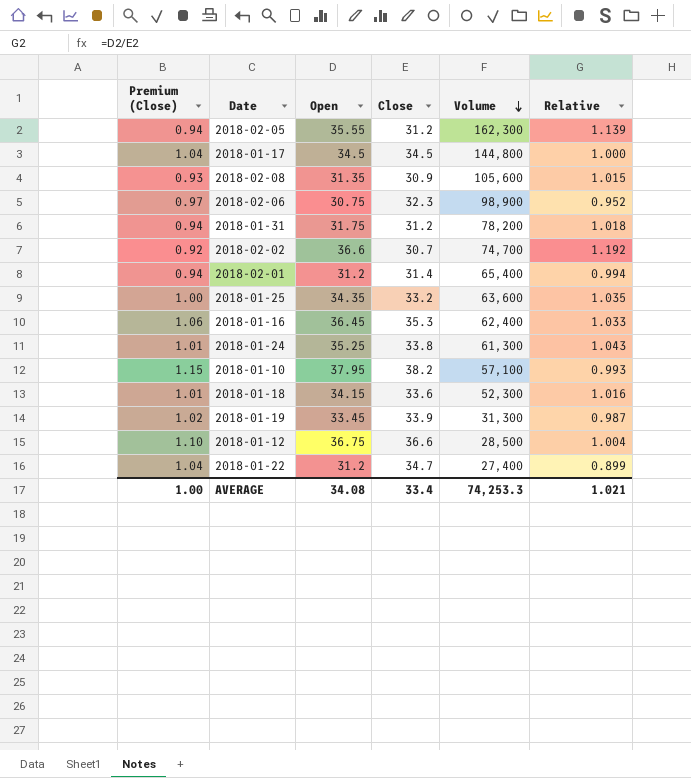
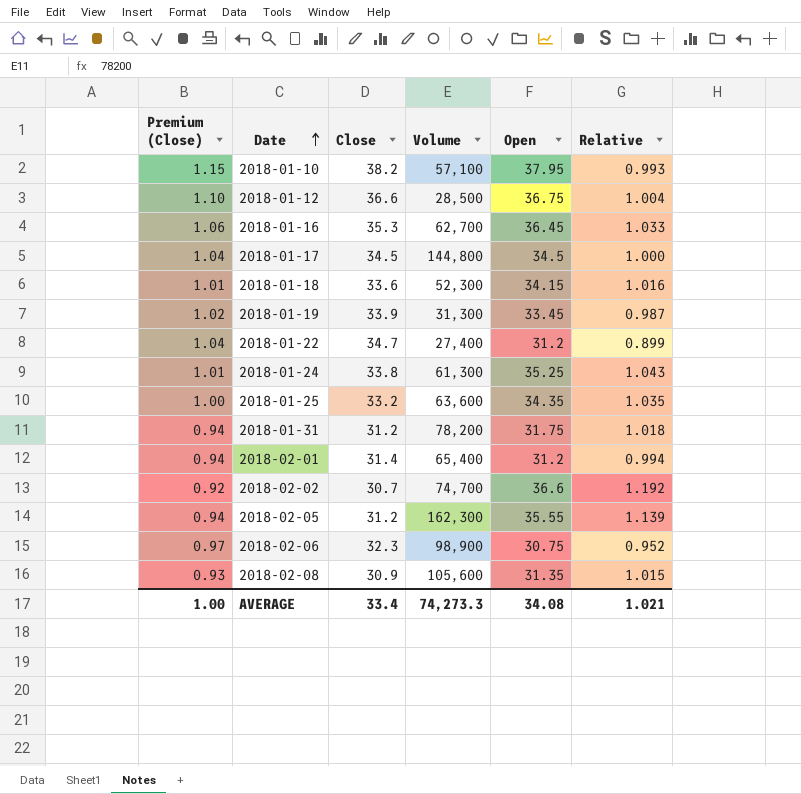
row order: Volume descending -> Date ascending
column Open | position: 3 -> 5
2018-01-16 | Volume: 62,400 -> 62,700
AVERAGE | Volume: 74,253.3 -> 74,273.3

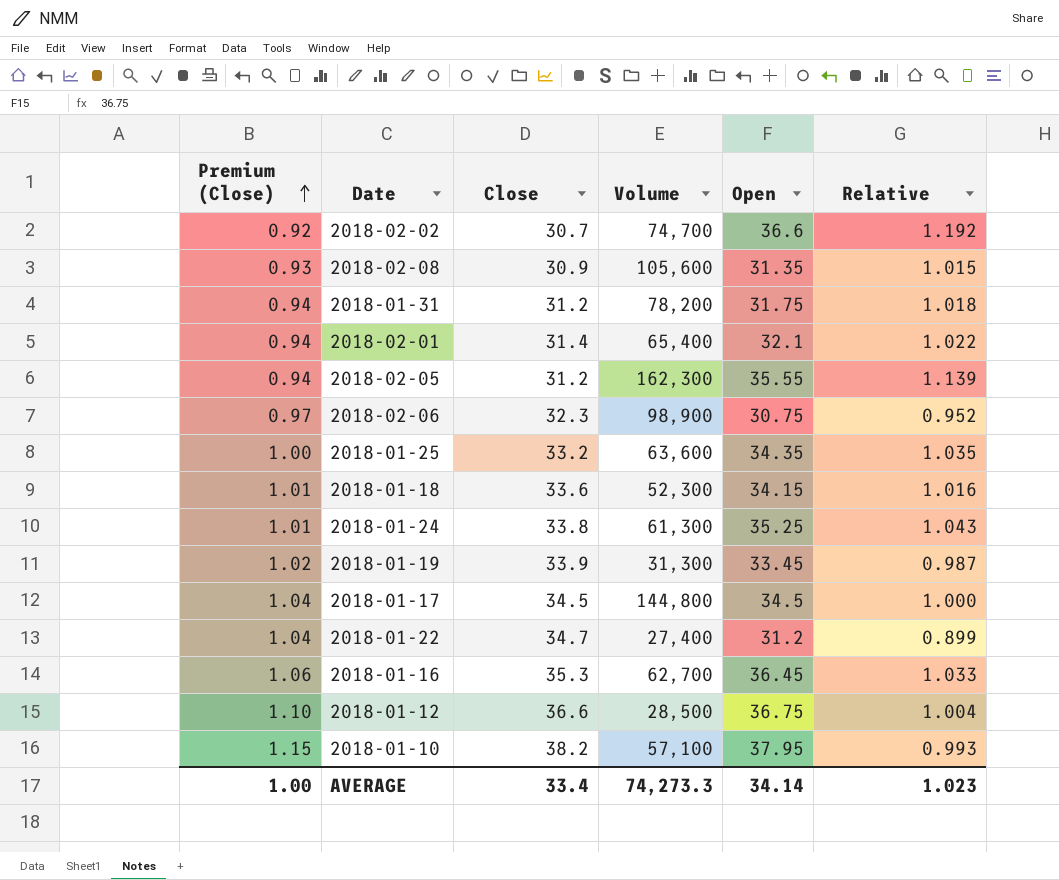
row order: Date ascending -> Premium (Close) ascending
2018-02-01 | Open: 31.2 -> 32.1
2018-02-01 | Relative: 0.994 -> 1.022
AVERAGE | Open: 34.08 -> 34.14
AVERAGE | Relative: 1.021 -> 1.023

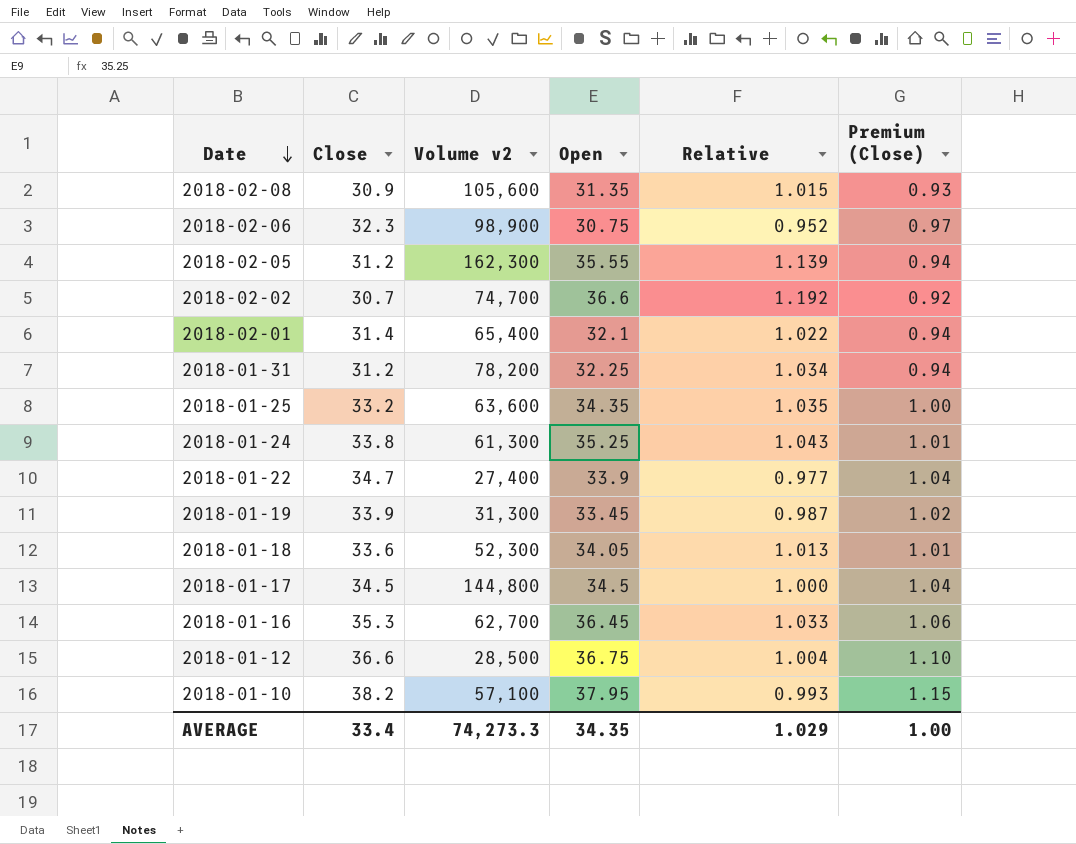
row order: Premium (Close) ascending -> Date descending
column name: Volume -> Volume v2
column Premium (Close) | position: 1 -> 6
2018-01-31 | Open: 31.75 -> 32.25
2018-01-31 | Relative: 1.018 -> 1.034
2018-01-22 | Open: 31.2 -> 33.9
2018-01-22 | Relative: 0.899 -> 0.977
2018-01-18 | Open: 34.15 -> 34.05
2018-01-18 | Relative: 1.016 -> 1.013
AVERAGE | Open: 34.14 -> 34.35
AVERAGE | Relative: 1.023 -> 1.029

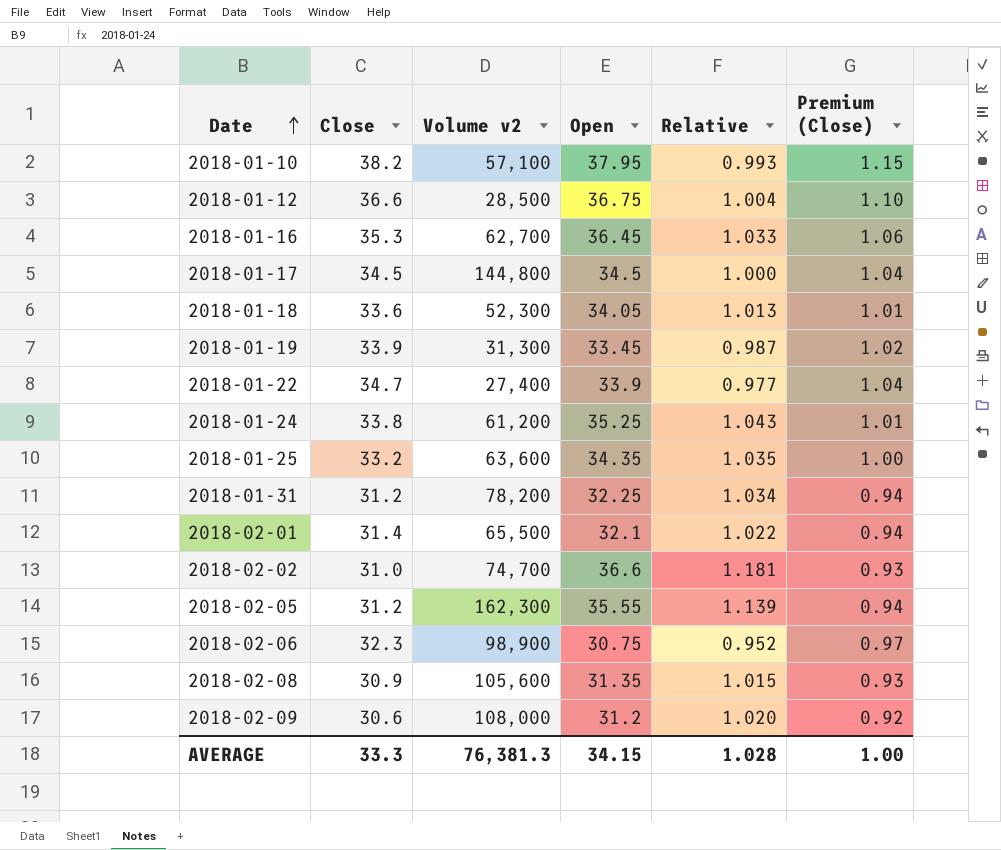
row order: Date descending -> Date ascending
2018-01-24 | Volume v2: 61,300 -> 61,200
2018-02-01 | Volume v2: 65,400 -> 65,500
2018-02-02 | Close: 30.7 -> 31.0
2018-02-02 | Relative: 1.192 -> 1.181
2018-02-02 | Premium (Close): 0.92 -> 0.93
row 2018-02-09: none -> 30.6 | 108,000 | 31.2 | 1.020 | 0.92
AVERAGE | Close: 33.4 -> 33.3
AVERAGE | Volume v2: 74,273.3 -> 76,381.3
AVERAGE | Open: 34.35 -> 34.15
AVERAGE | Relative: 1.029 -> 1.028

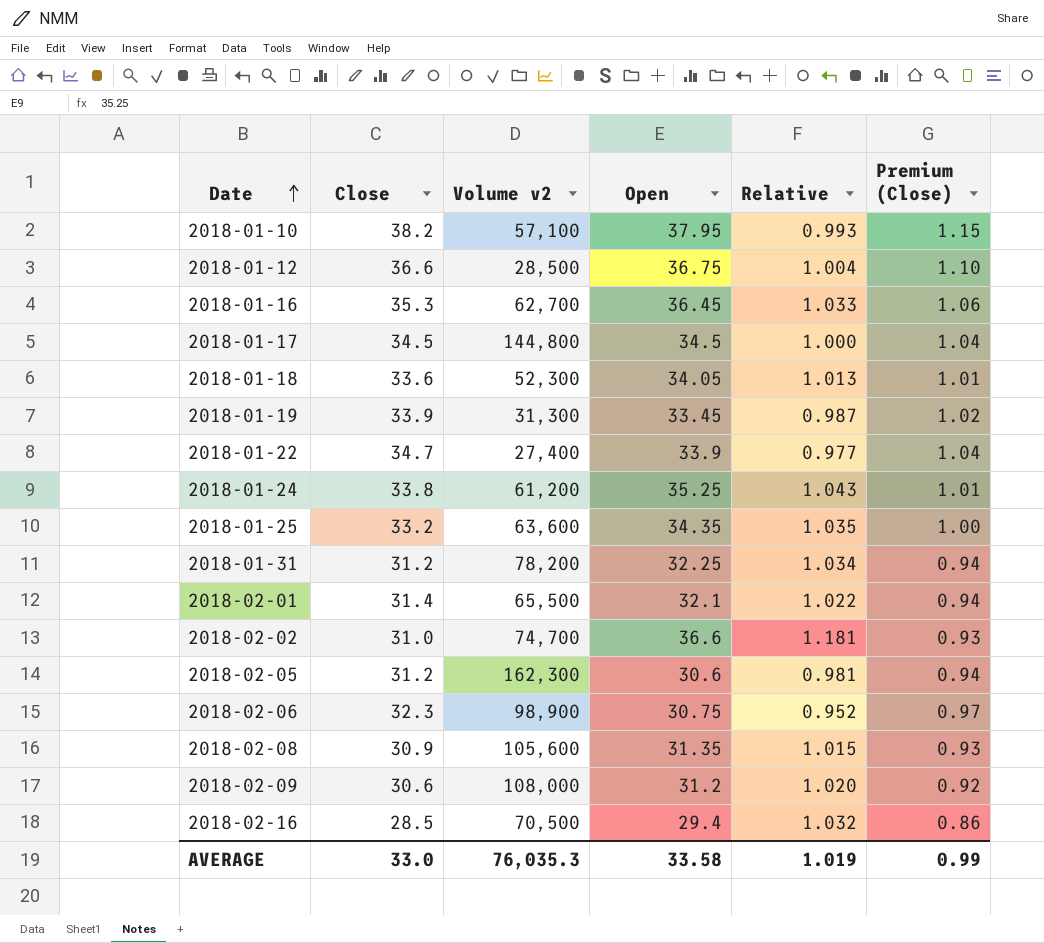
2018-02-05 | Open: 35.55 -> 30.6
2018-02-05 | Relative: 1.139 -> 0.981
row 2018-02-16: none -> 28.5 | 70,500 | 29.4 | 1.032 | 0.86
AVERAGE | Close: 33.3 -> 33.0
AVERAGE | Volume v2: 76,381.3 -> 76,035.3
AVERAGE | Open: 34.15 -> 33.58
AVERAGE | Relative: 1.028 -> 1.019
AVERAGE | Premium (Close): 1.00 -> 0.99

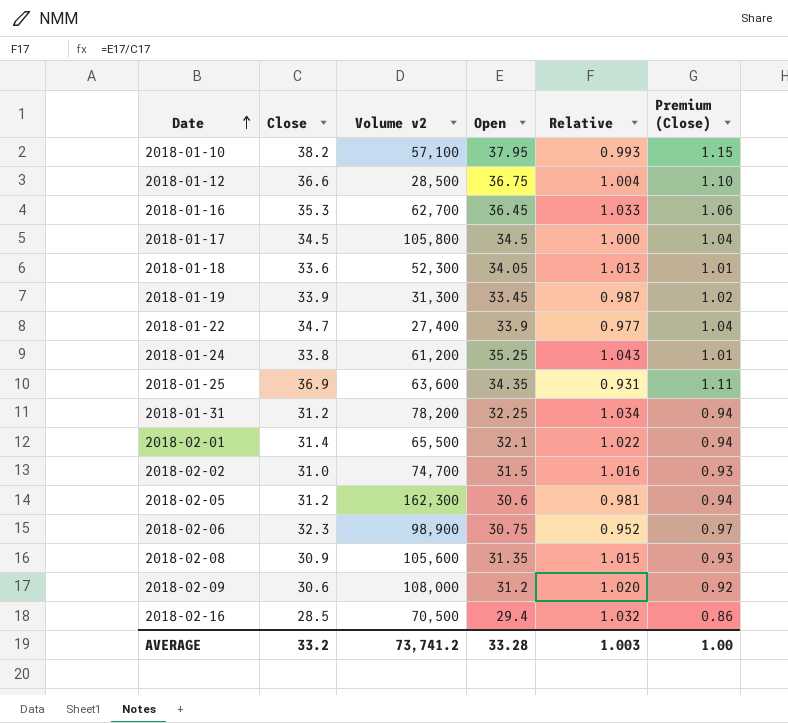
2018-01-17 | Volume v2: 144,800 -> 105,800
2018-01-25 | Close: 33.2 -> 36.9
2018-01-25 | Relative: 1.035 -> 0.931
2018-01-25 | Premium (Close): 1.00 -> 1.11
2018-02-02 | Open: 36.6 -> 31.5
2018-02-02 | Relative: 1.181 -> 1.016
AVERAGE | Close: 33.0 -> 33.2
AVERAGE | Volume v2: 76,035.3 -> 73,741.2
AVERAGE | Open: 33.58 -> 33.28
AVERAGE | Relative: 1.019 -> 1.003
AVERAGE | Premium (Close): 0.99 -> 1.00

